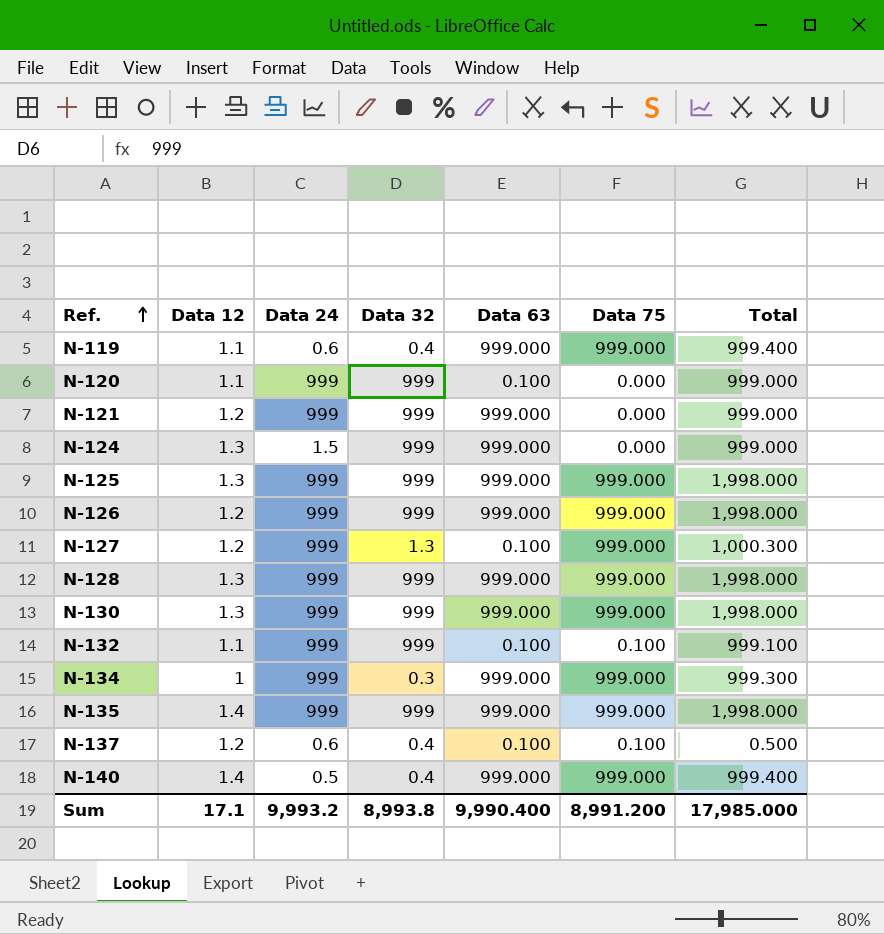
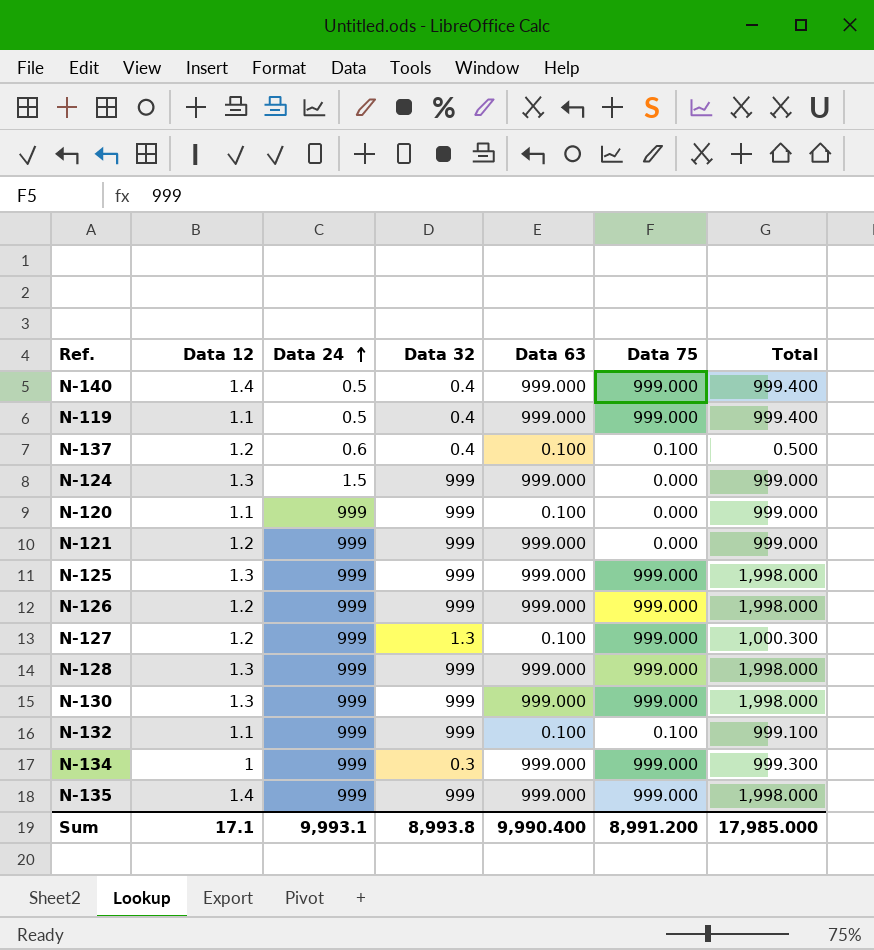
row order: Ref. ascending -> Data 24 ascending
N-119 | Data 24: 0.6 -> 0.5
Sum | Data 24: 9,993.2 -> 9,993.1

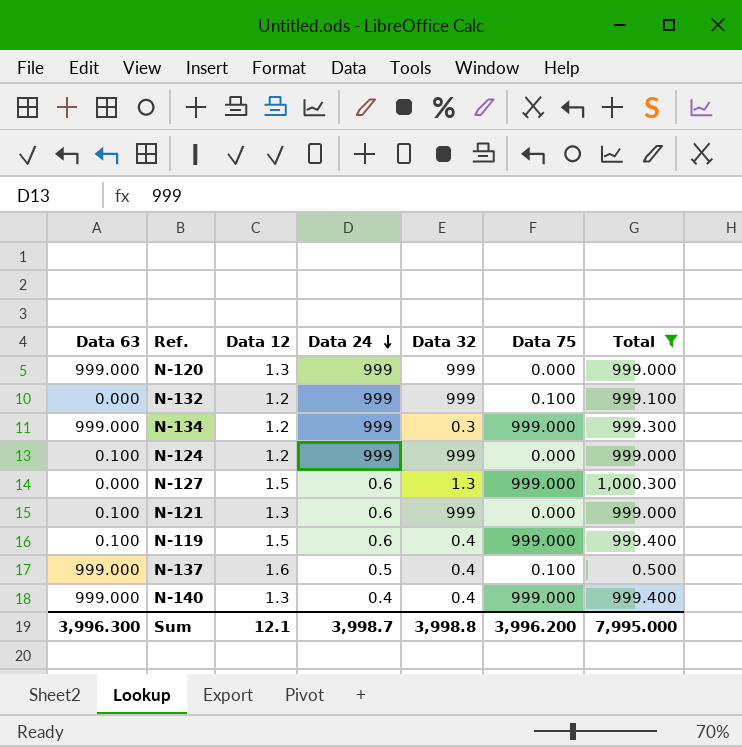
filter: none -> Total != 1,998.000
row order: Data 24 ascending -> Data 24 descending
column Data 63 | position: 5 -> 1
N-120 | Data 63: 0.100 -> 999.000
N-120 | Data 12: 1.1 -> 1.3
N-132 | Data 63: 0.100 -> 0.000
N-132 | Data 12: 1.1 -> 1.2
N-134 | Data 12: 1 -> 1.2
N-124 | Data 63: 999.000 -> 0.100
N-124 | Data 12: 1.3 -> 1.2
N-124 | Data 24: 1.5 -> 999
N-127 | Data 63: 0.100 -> 0.000
N-127 | Data 12: 1.2 -> 1.5
N-127 | Data 24: 999 -> 0.6
N-121 | Data 63: 999.000 -> 0.100
N-121 | Data 12: 1.2 -> 1.3
N-121 | Data 24: 999 -> 0.6
N-119 | Data 63: 999.000 -> 0.100
N-119 | Data 12: 1.1 -> 1.5
N-119 | Data 24: 0.5 -> 0.6
N-137 | Data 63: 0.100 -> 999.000
N-137 | Data 12: 1.2 -> 1.6
N-137 | Data 24: 0.6 -> 0.5
N-140 | Data 12: 1.4 -> 1.3
N-140 | Data 24: 0.5 -> 0.4
Sum | Data 63: 9,990.400 -> 3,996.300
Sum | Data 12: 17.1 -> 12.1
Sum | Data 24: 9,993.1 -> 3,998.7
Sum | Data 32: 8,993.8 -> 3,998.8
Sum | Data 75: 8,991.200 -> 3,996.200
Sum | Total: 17,985.000 -> 7,995.000

